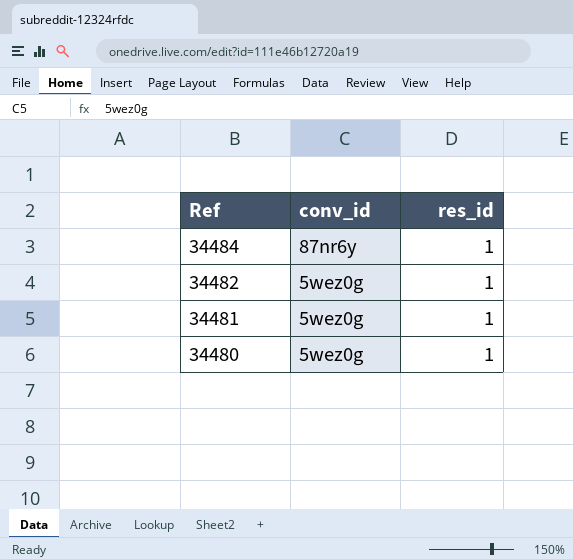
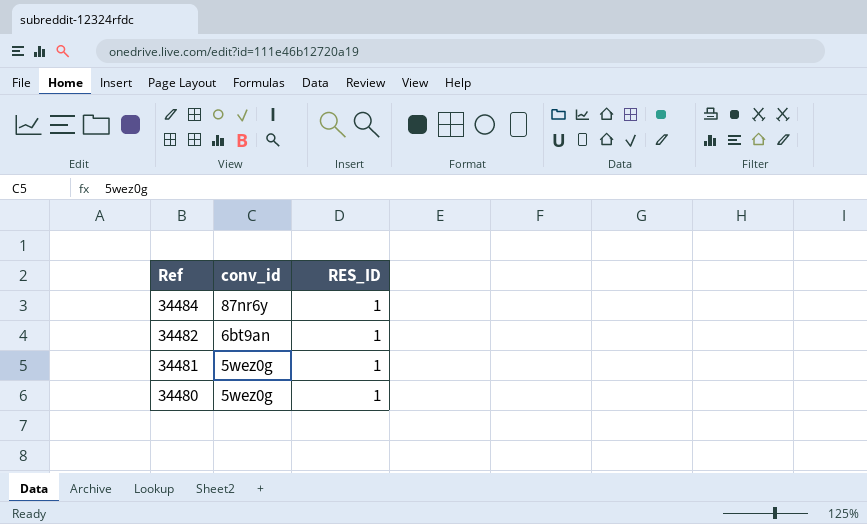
column name: res_id -> RES_ID
34482 | conv_id: 5wez0g -> 6bt9an

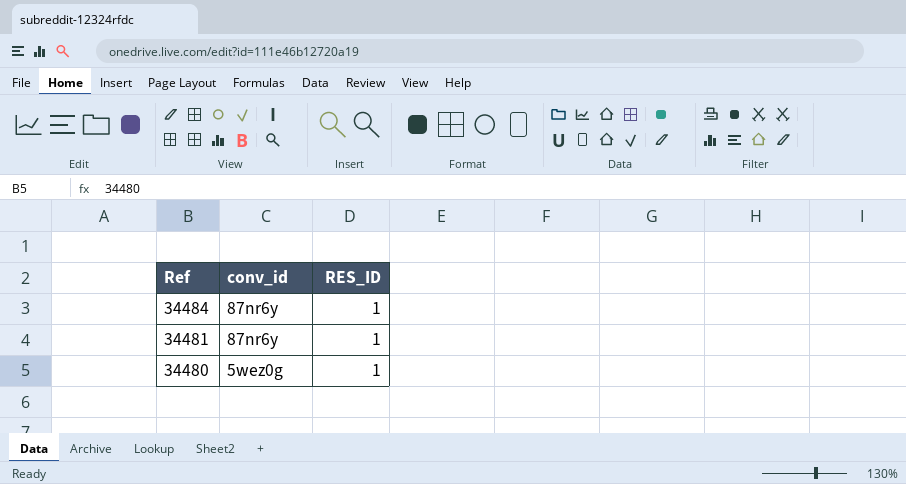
row 34482: 6bt9an | 1 -> none
34481 | conv_id: 5wez0g -> 87nr6y

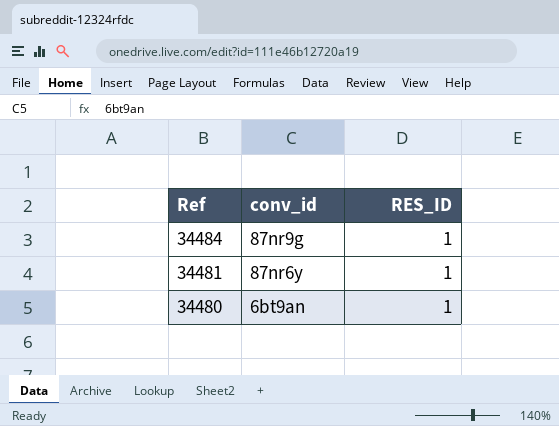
34484 | conv_id: 87nr6y -> 87nr9g
34480 | conv_id: 5wez0g -> 6bt9an

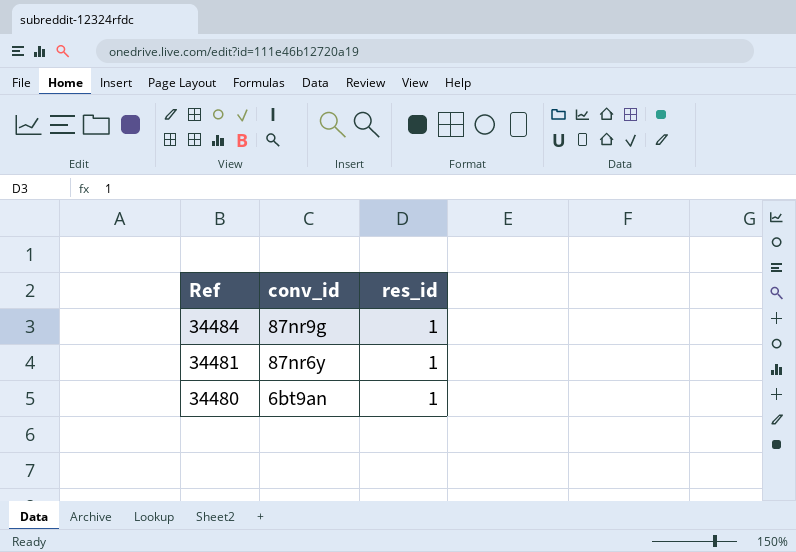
column name: RES_ID -> res_id

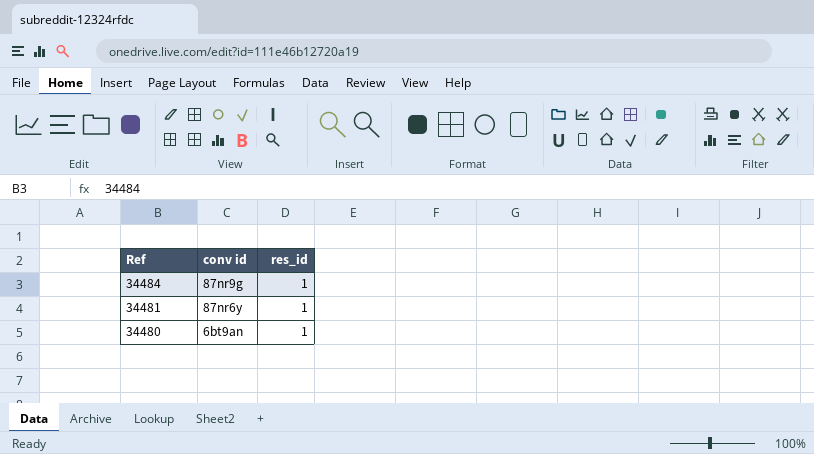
column name: conv_id -> conv id

